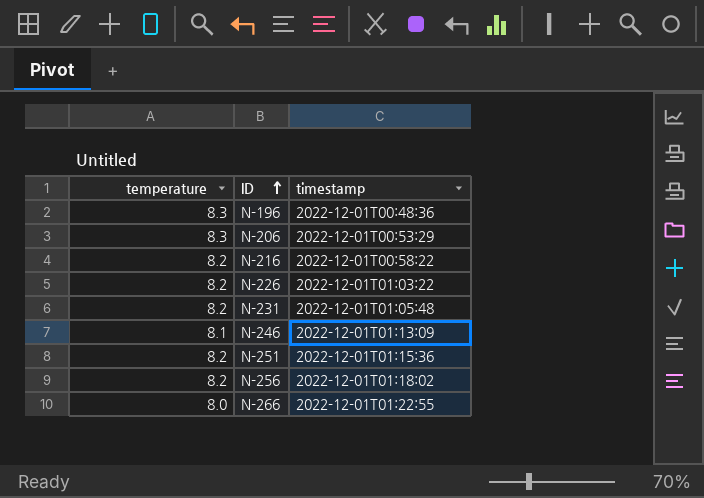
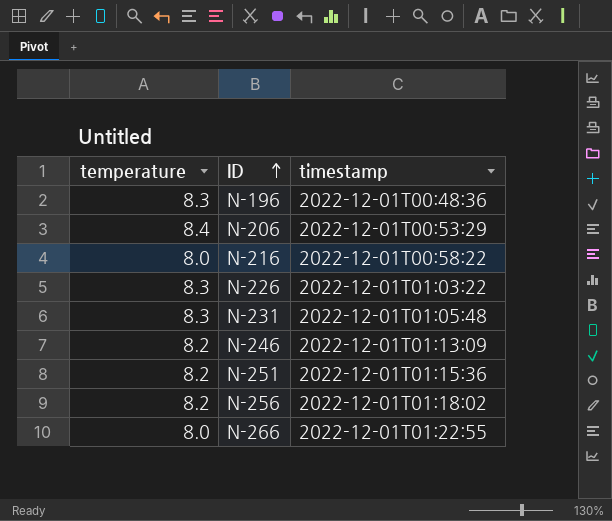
N-206 | temperature: 8.3 -> 8.4
N-216 | temperature: 8.2 -> 8.0
N-226 | temperature: 8.2 -> 8.3
N-231 | temperature: 8.2 -> 8.3
N-246 | temperature: 8.1 -> 8.2

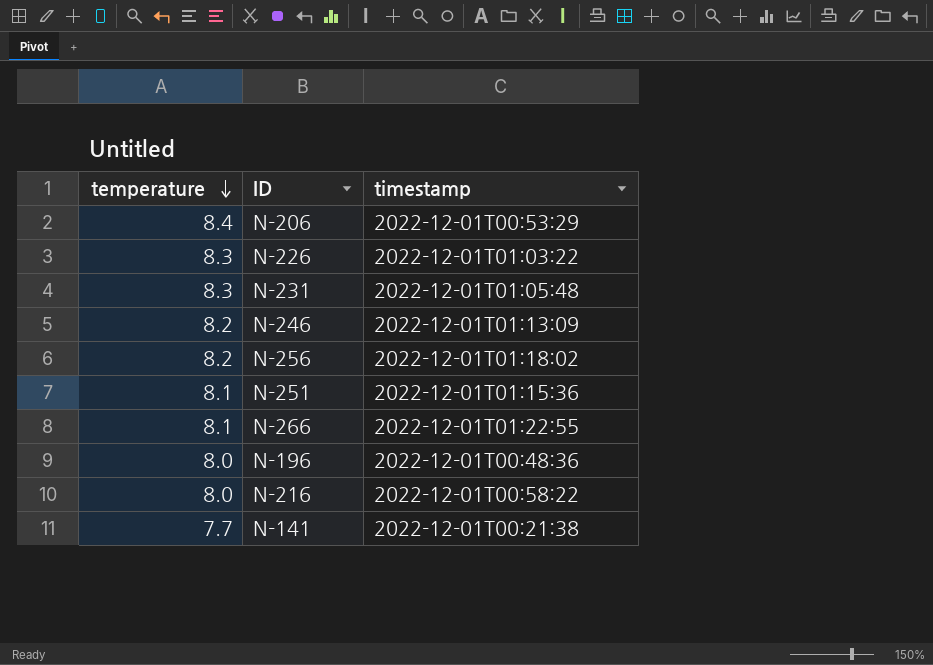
row order: ID ascending -> temperature descending
N-251 | temperature: 8.2 -> 8.1
N-266 | temperature: 8.0 -> 8.1
N-196 | temperature: 8.3 -> 8.0
row N-141: none -> 7.7 | 2022-12-01T00:21:38

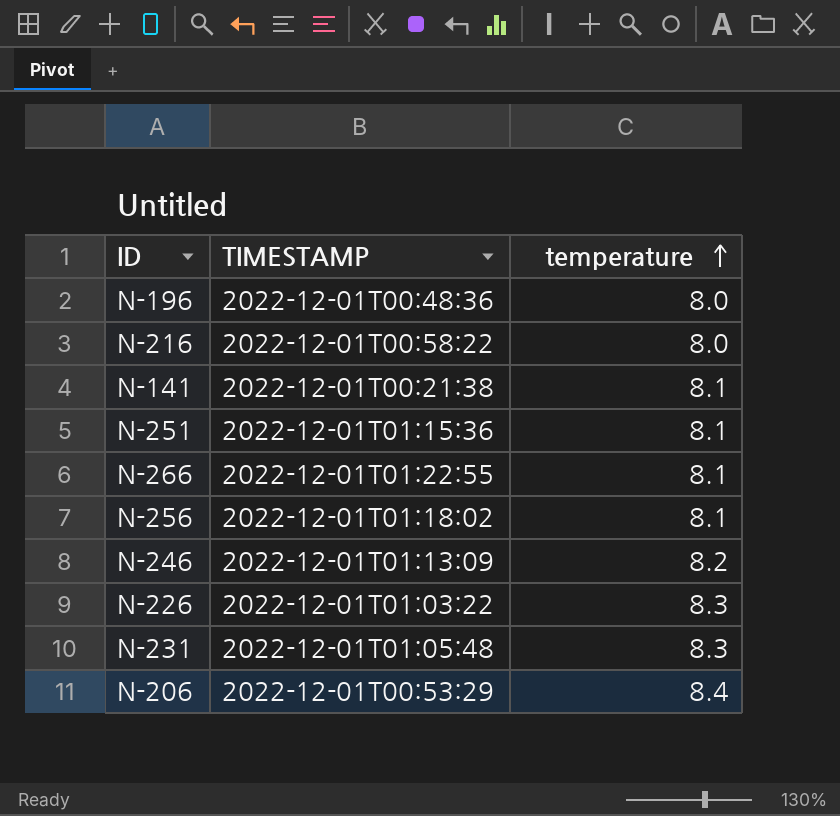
row order: temperature descending -> temperature ascending
column name: timestamp -> TIMESTAMP
column temperature | position: 1 -> 3
N-141 | temperature: 7.7 -> 8.1
N-256 | temperature: 8.2 -> 8.1

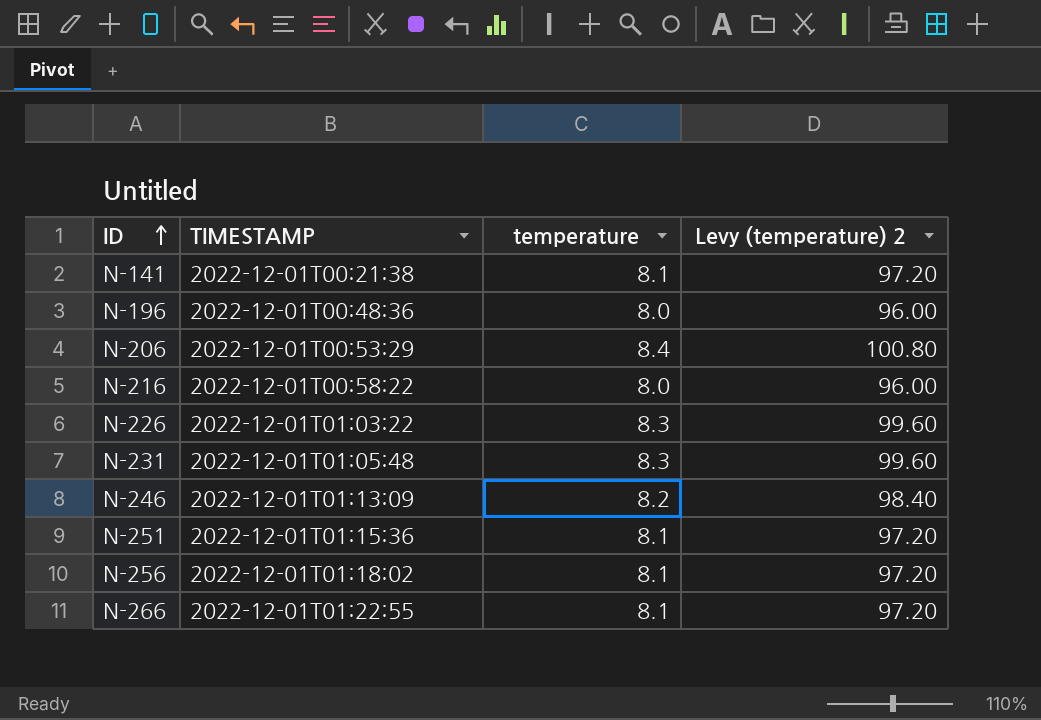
row order: temperature ascending -> ID ascending
column Levy (temperature) 2 | formula: none -> [temperature] * 12

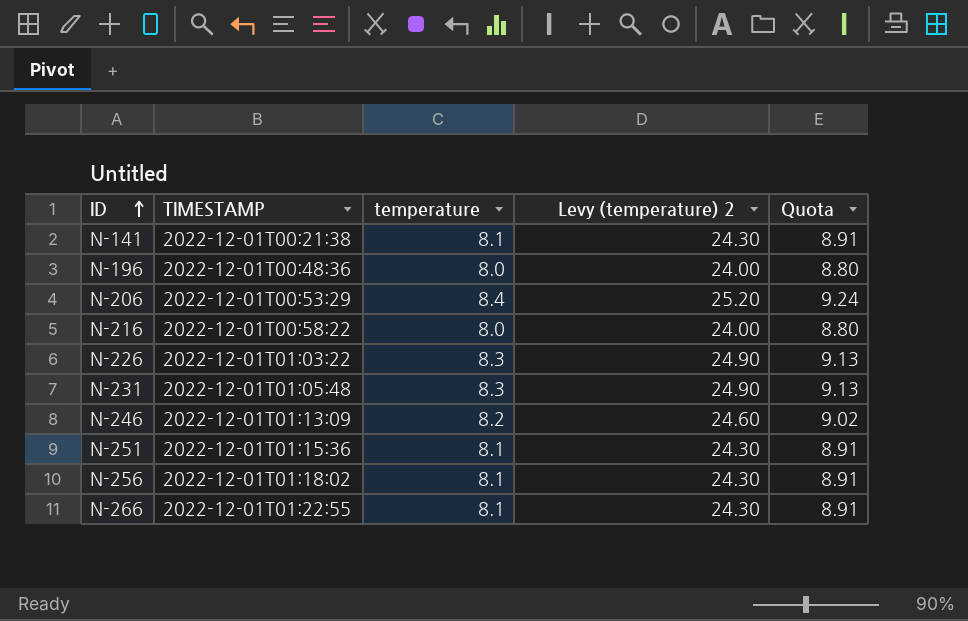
column Levy (temperature) 2 | formula: [temperature] * 12 -> [temperature] * 3
column Quota | formula: none -> [temperature] * 1.1

